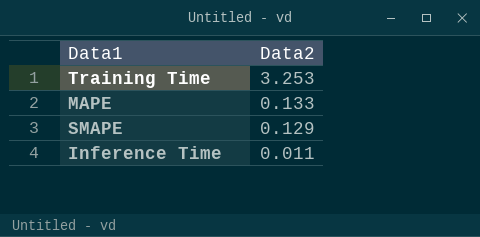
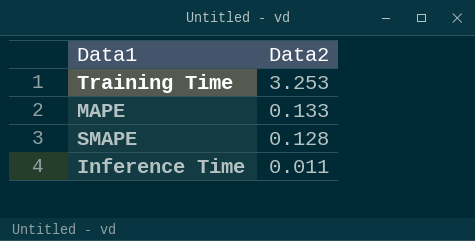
SMAPE | Data2: 0.129 -> 0.128

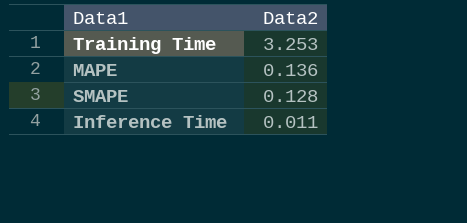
MAPE | Data2: 0.133 -> 0.136

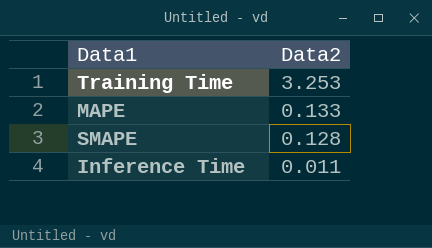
MAPE | Data2: 0.136 -> 0.133

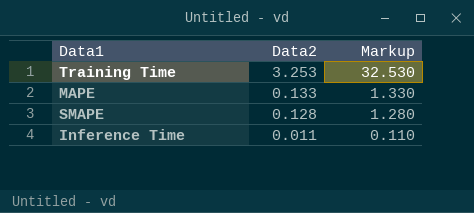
column Markup | formula: none -> [Data2] * 10

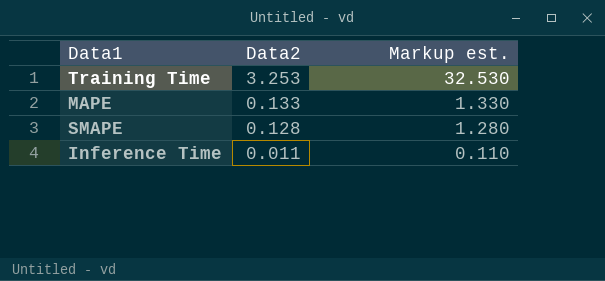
column name: Markup -> Markup est.

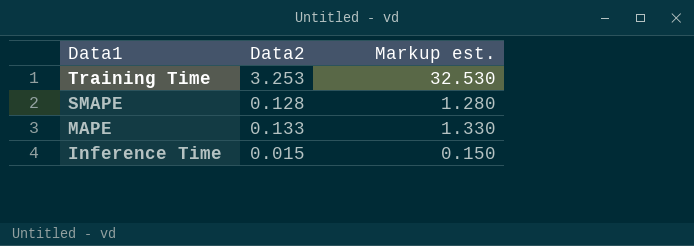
row order: Data2 descending -> Data1 descending
Inference Time | Data2: 0.011 -> 0.015
Inference Time | Markup est.: 0.110 -> 0.150

